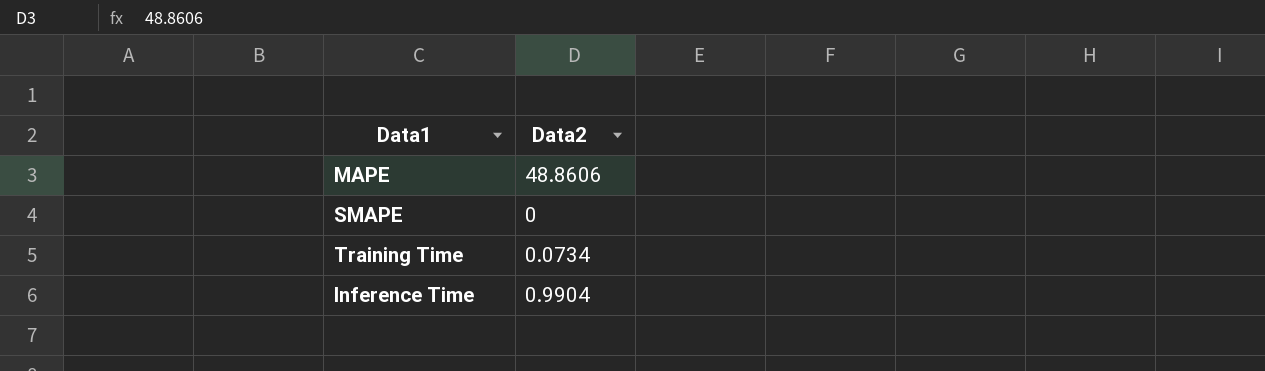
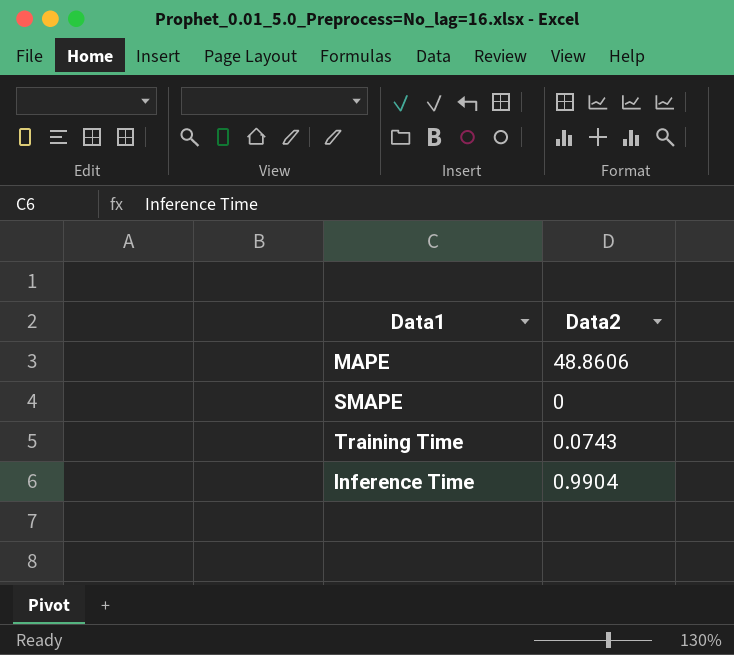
Training Time | Data2: 0.0734 -> 0.0743

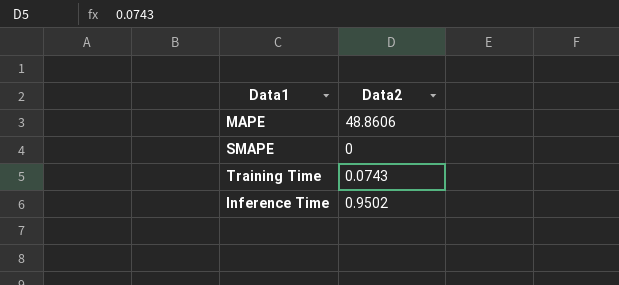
Inference Time | Data2: 0.9904 -> 0.9502

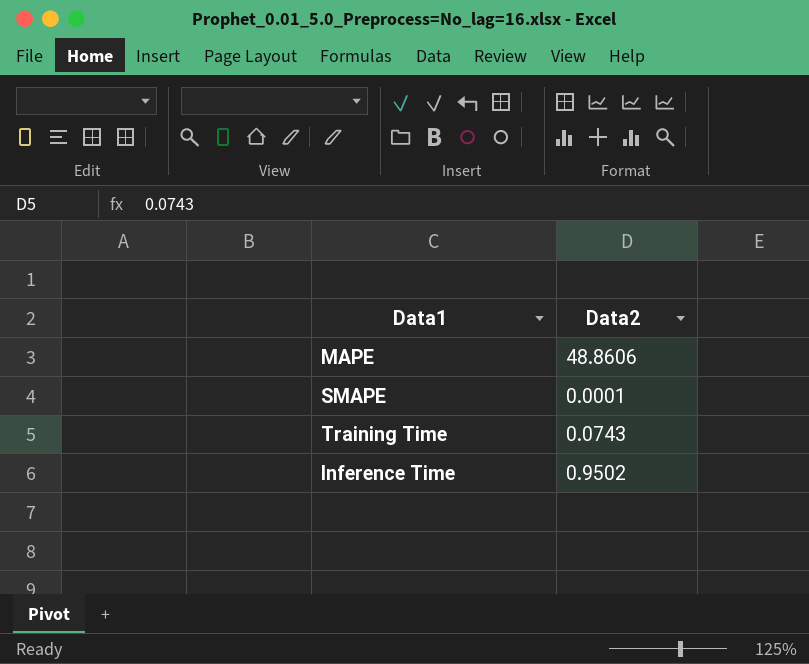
SMAPE | Data2: 0 -> 0.0001

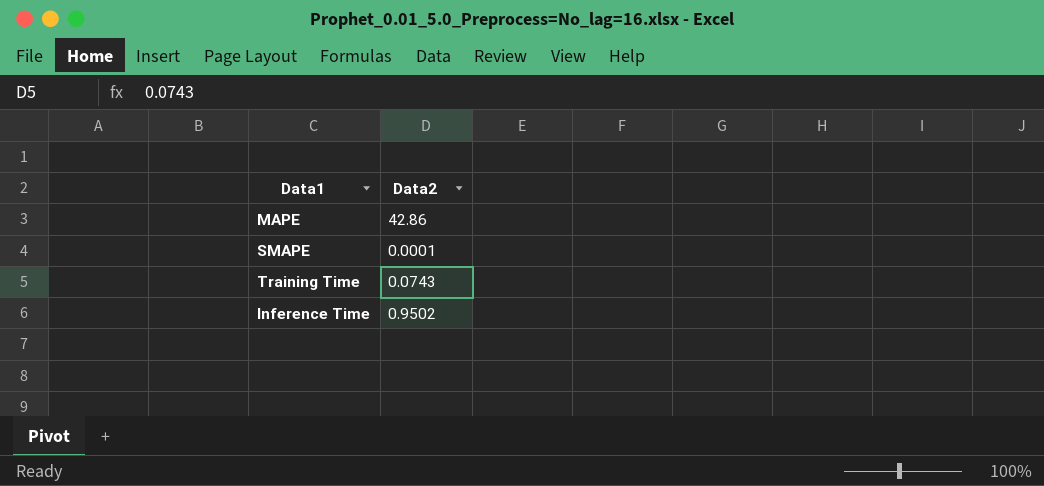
MAPE | Data2: 48.8606 -> 42.86

